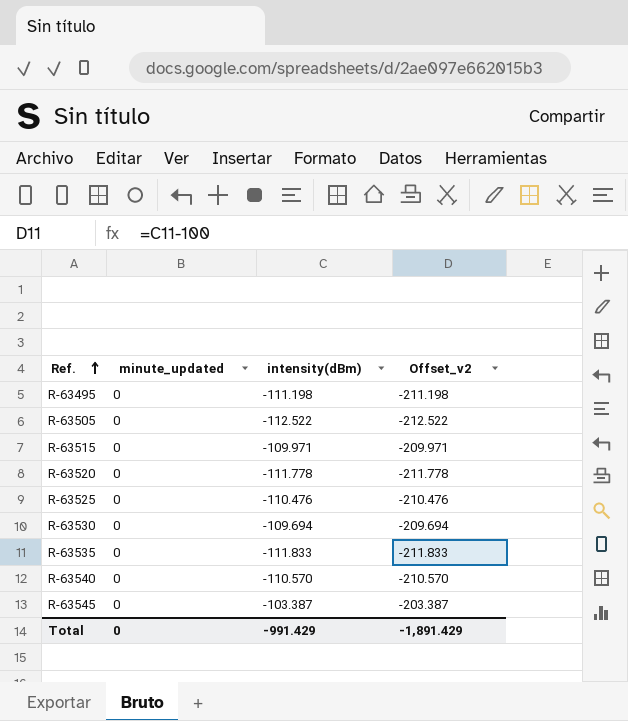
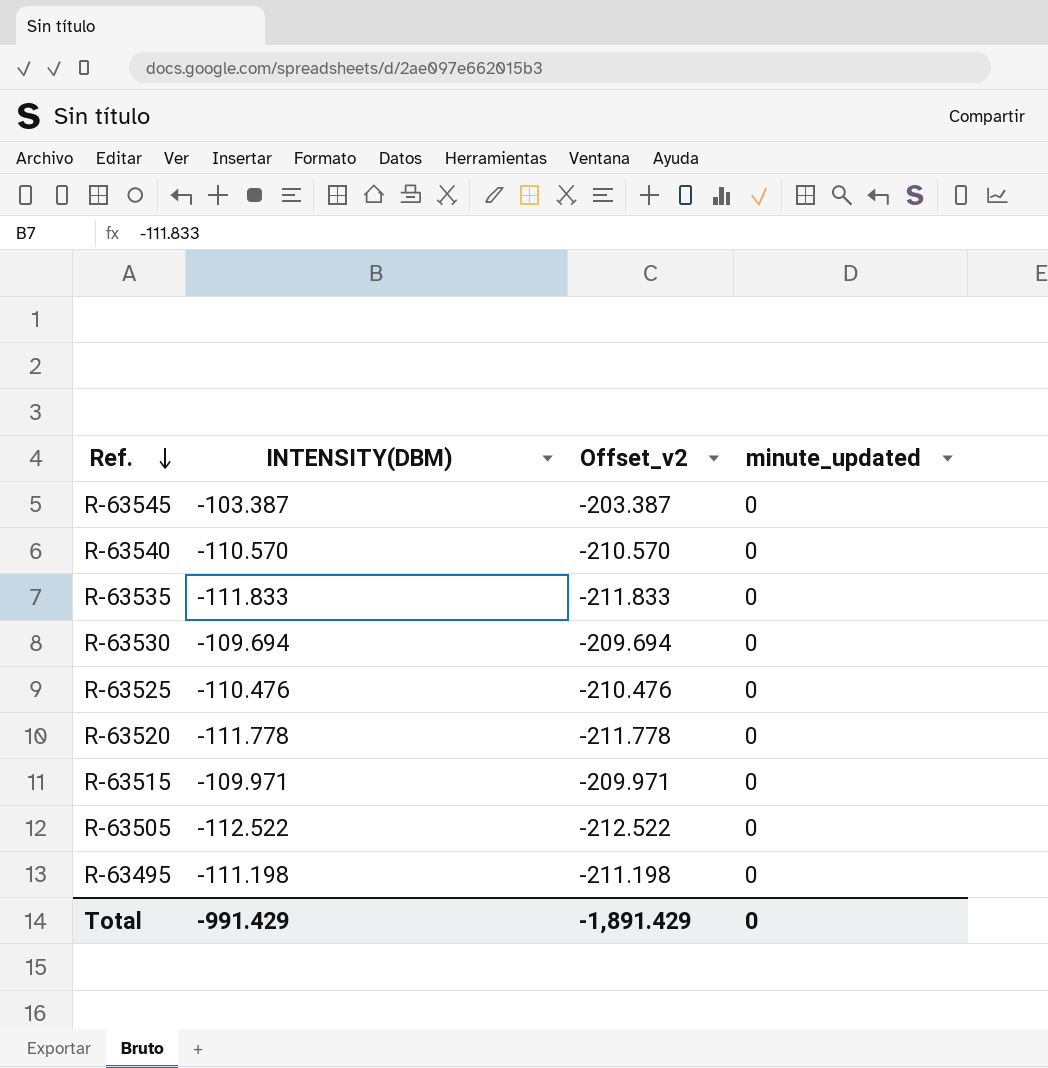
row order: Ref. ascending -> Ref. descending
column name: intensity(dBm) -> INTENSITY(DBM)
column minute_updated | position: 2 -> 4

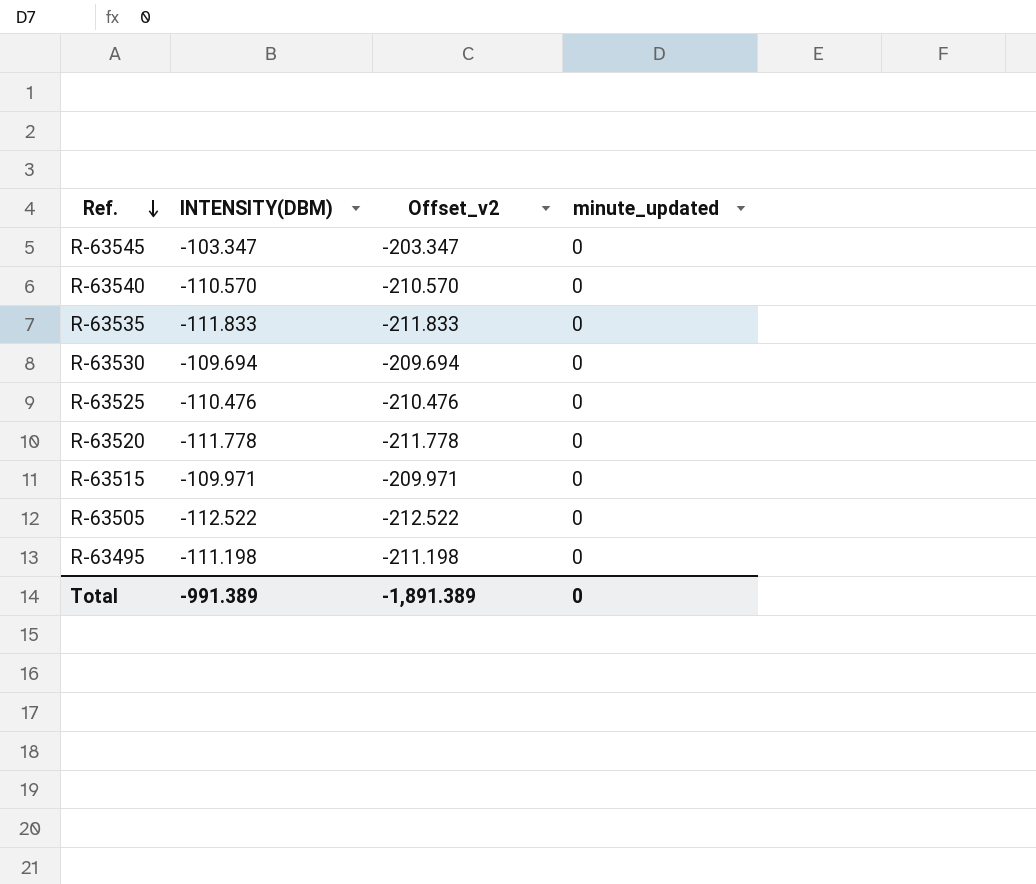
R-63545 | INTENSITY(DBM): -103.387 -> -103.347
R-63545 | Offset_v2: -203.387 -> -203.347
Total | INTENSITY(DBM): -991.429 -> -991.389
Total | Offset_v2: -1,891.429 -> -1,891.389

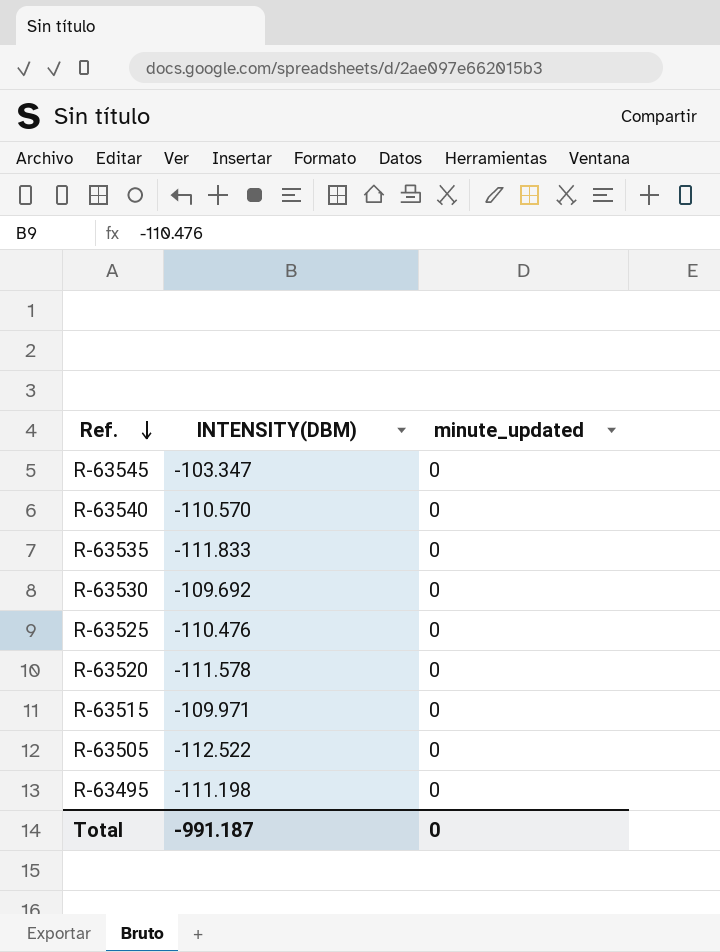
column Offset_v2 | formula: [INTENSITY(DBM)] - 100 -> none
R-63530 | INTENSITY(DBM): -109.694 -> -109.692
R-63520 | INTENSITY(DBM): -111.778 -> -111.578
Total | INTENSITY(DBM): -991.389 -> -991.187

